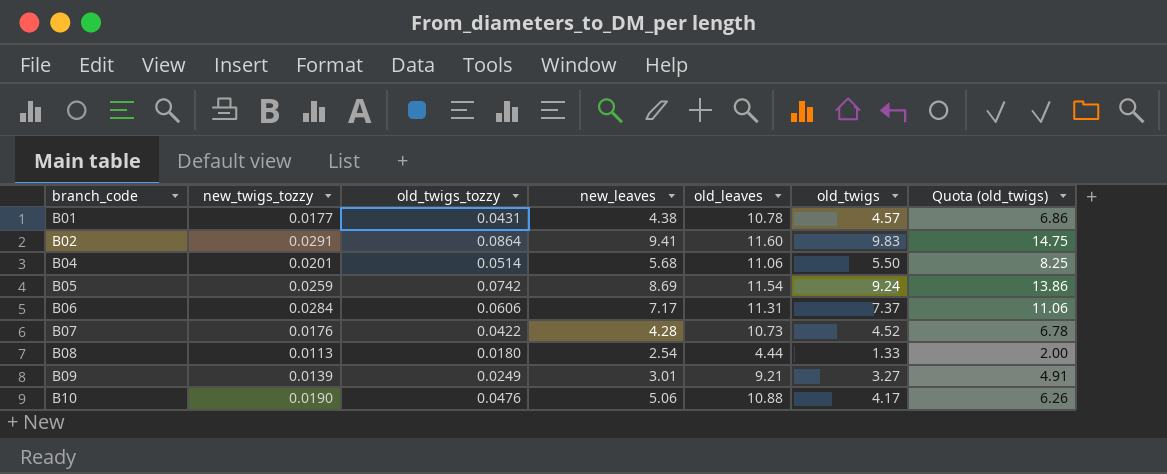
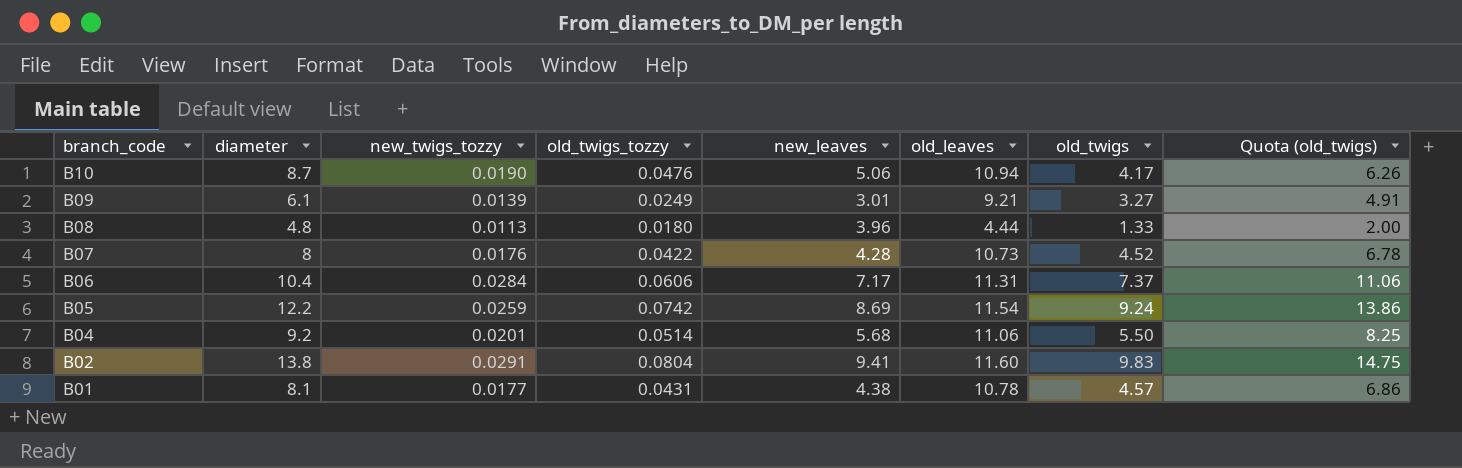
row order: branch_code ascending -> branch_code descending
column diameter | position: none -> 2
B10 | old_leaves: 10.88 -> 10.94
B08 | new_leaves: 2.54 -> 3.96
B02 | old_twigs_tozzy: 0.0864 -> 0.0804

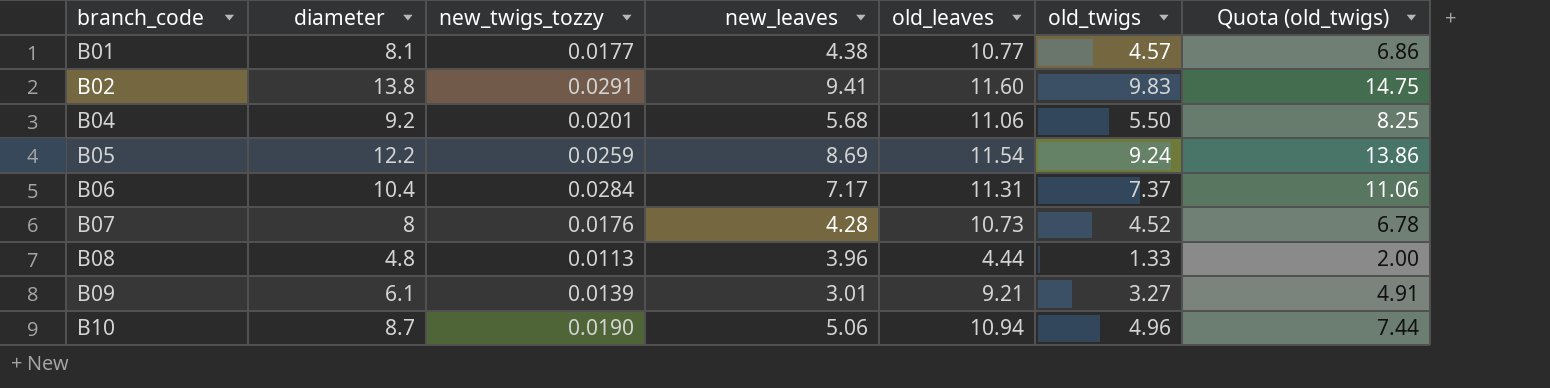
row order: branch_code descending -> branch_code ascending
column old_twigs_tozzy | position: 4 -> none
B01 | old_leaves: 10.78 -> 10.77
B10 | old_twigs: 4.17 -> 4.96
B10 | Quota (old_twigs): 6.26 -> 7.44

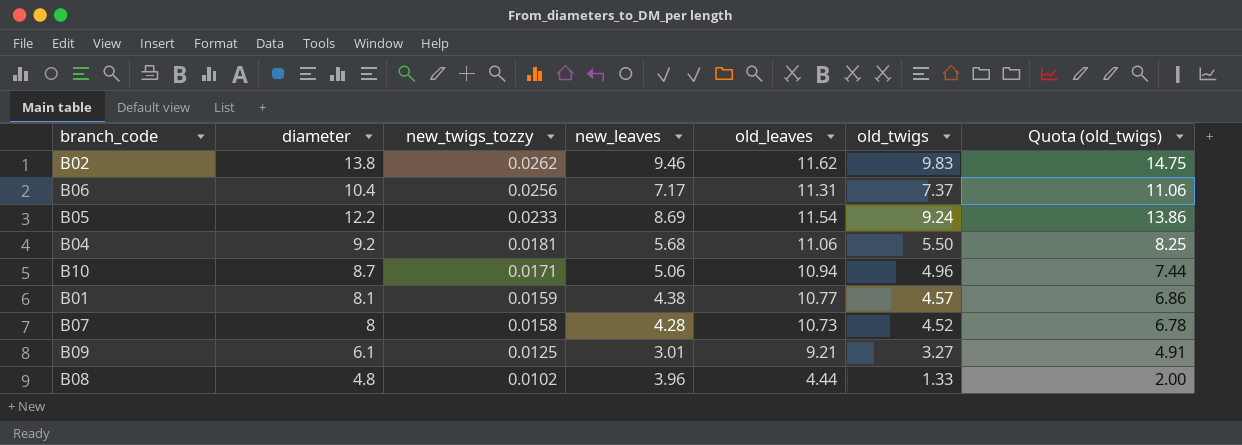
row order: branch_code ascending -> new_twigs_tozzy descending
B02 | new_twigs_tozzy: 0.0291 -> 0.0262
B02 | new_leaves: 9.41 -> 9.46
B02 | old_leaves: 11.60 -> 11.62
B06 | new_twigs_tozzy: 0.0284 -> 0.0256
B05 | new_twigs_tozzy: 0.0259 -> 0.0233
B04 | new_twigs_tozzy: 0.0201 -> 0.0181
B10 | new_twigs_tozzy: 0.0190 -> 0.0171
B01 | new_twigs_tozzy: 0.0177 -> 0.0159
B07 | new_twigs_tozzy: 0.0176 -> 0.0158
B09 | new_twigs_tozzy: 0.0139 -> 0.0125
B08 | new_twigs_tozzy: 0.0113 -> 0.0102

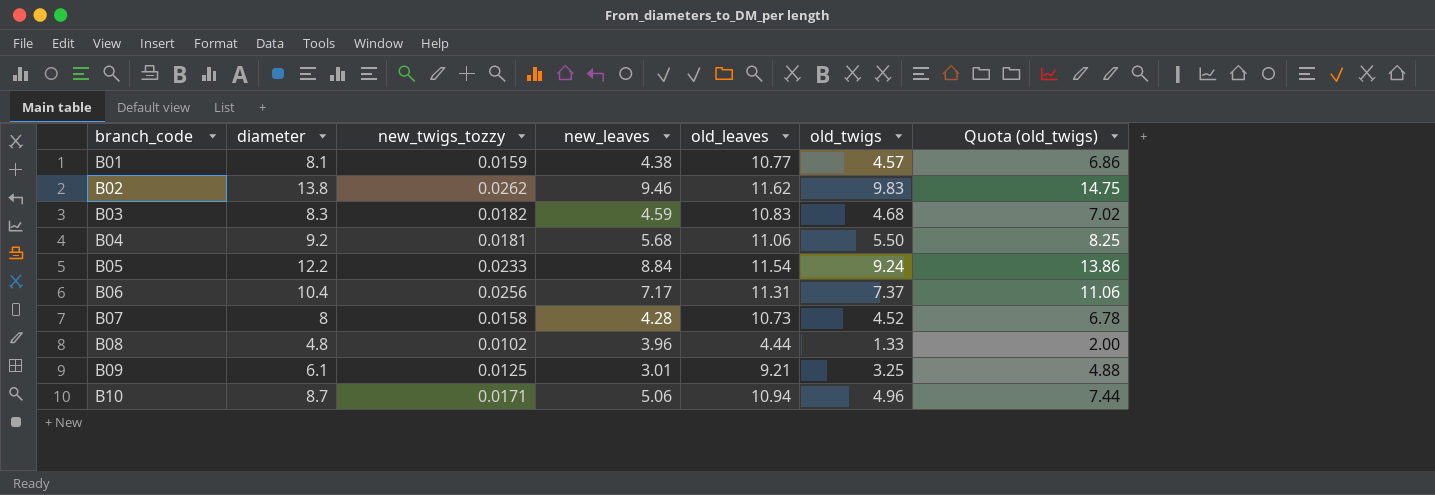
row order: new_twigs_tozzy descending -> branch_code ascending
row B03: none -> 8.3 | 0.0182 | 4.59 | 10.83 | 4.68 | 7.02
B05 | new_leaves: 8.69 -> 8.84
B09 | old_twigs: 3.27 -> 3.25
B09 | Quota (old_twigs): 4.91 -> 4.88

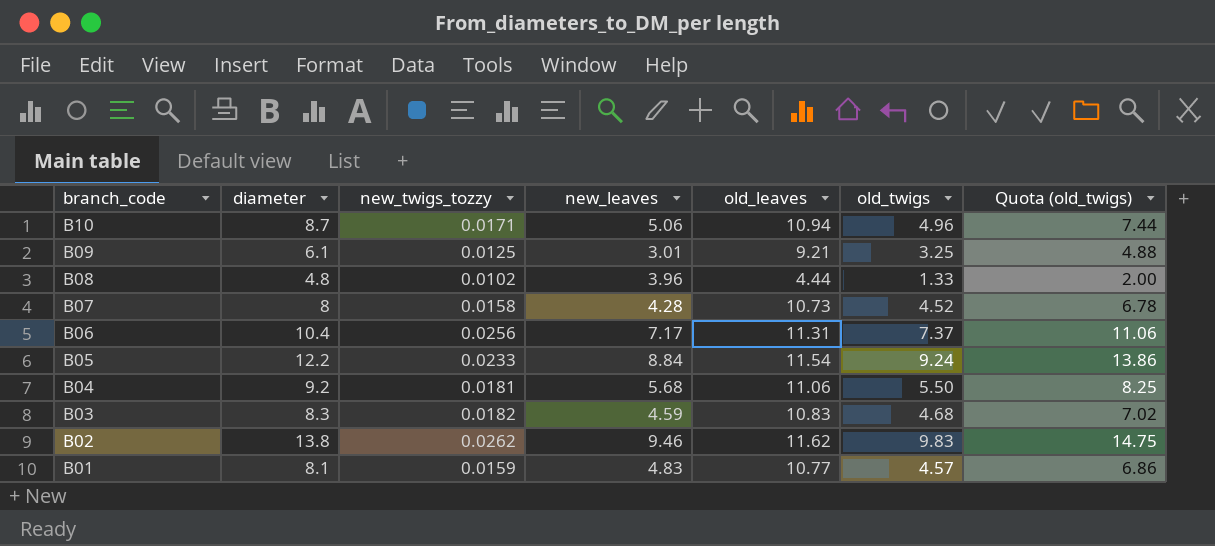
row order: branch_code ascending -> branch_code descending
B01 | new_leaves: 4.38 -> 4.83

